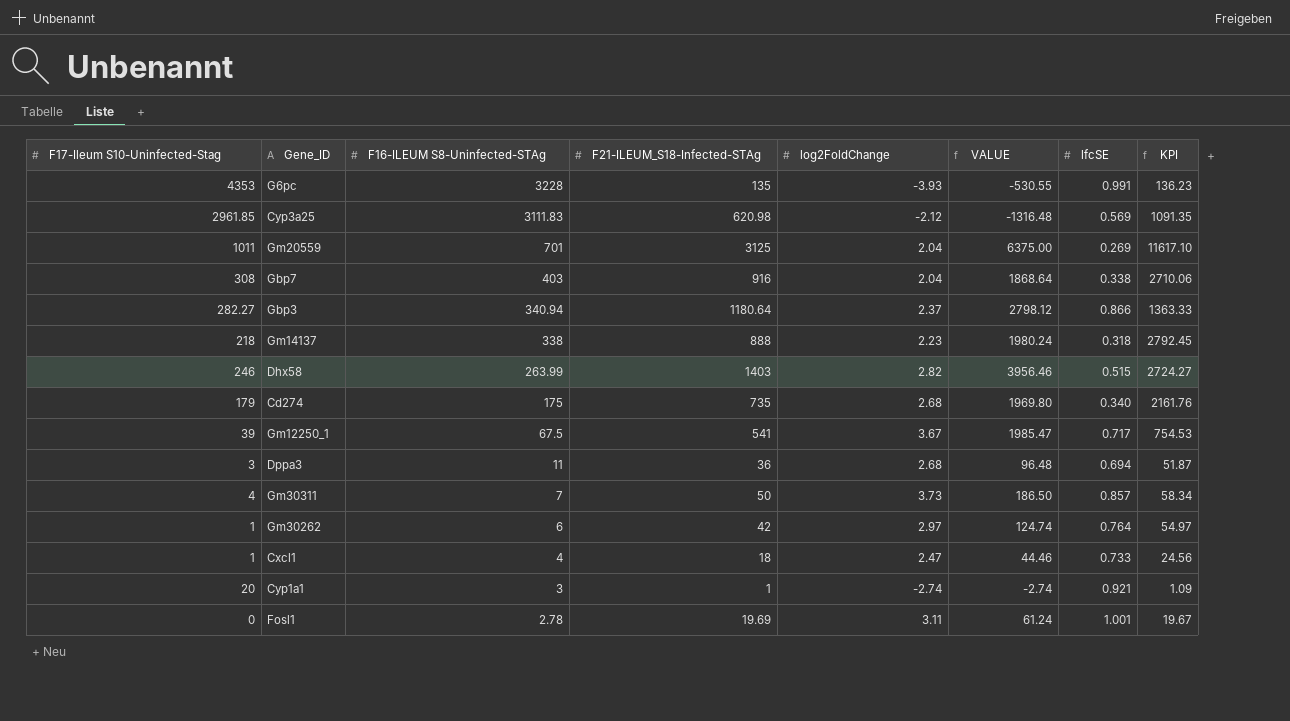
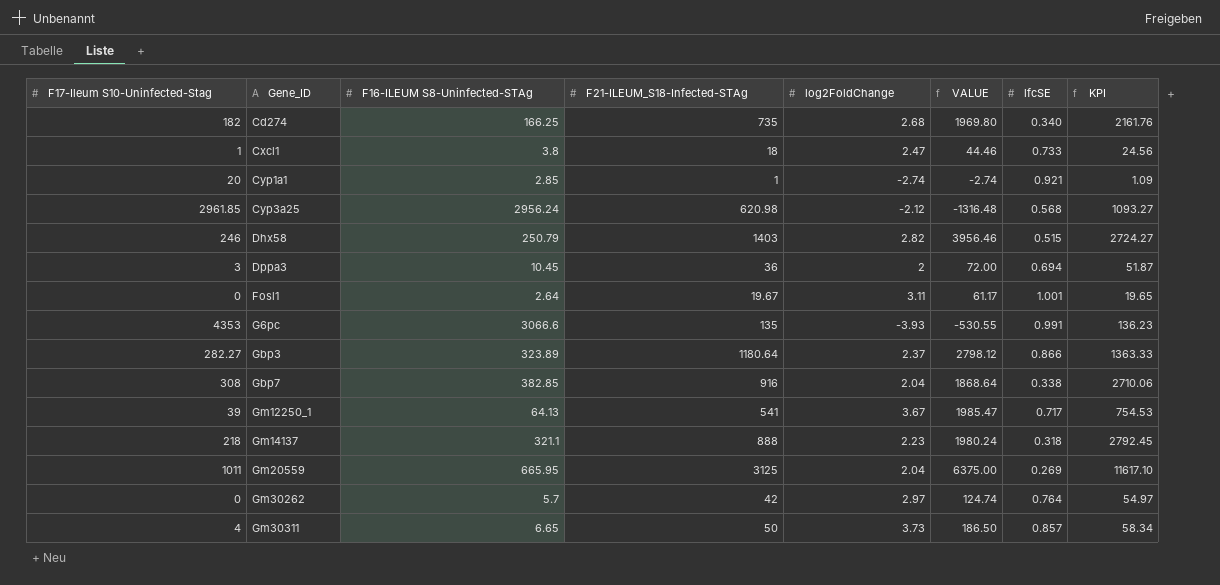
row order: F16-ILEUM S8-Uninfected-STAg descending -> Gene_ID ascending
Cd274 | F17-Ileum S10-Uninfected-Stag: 179 -> 182
Cd274 | F16-ILEUM S8-Uninfected-STAg: 175 -> 166.25
Cxcl1 | F16-ILEUM S8-Uninfected-STAg: 4 -> 3.8
Cyp1a1 | F16-ILEUM S8-Uninfected-STAg: 3 -> 2.85
Cyp3a25 | F16-ILEUM S8-Uninfected-STAg: 3111.83 -> 2956.24
Cyp3a25 | lfcSE: 0.569 -> 0.568
Cyp3a25 | KPI: 1091.35 -> 1093.27
Dhx58 | F16-ILEUM S8-Uninfected-STAg: 263.99 -> 250.79
Dppa3 | F16-ILEUM S8-Uninfected-STAg: 11 -> 10.45
Dppa3 | log2FoldChange: 2.68 -> 2
Dppa3 | VALUE: 96.48 -> 72.00
Fosl1 | F16-ILEUM S8-Uninfected-STAg: 2.78 -> 2.64
Fosl1 | F21-ILEUM_S18-Infected-STAg: 19.69 -> 19.67
Fosl1 | VALUE: 61.24 -> 61.17
Fosl1 | KPI: 19.67 -> 19.65
G6pc | F16-ILEUM S8-Uninfected-STAg: 3228 -> 3066.6
Gbp3 | F16-ILEUM S8-Uninfected-STAg: 340.94 -> 323.89
Gbp7 | F16-ILEUM S8-Uninfected-STAg: 403 -> 382.85
Gm12250_1 | F16-ILEUM S8-Uninfected-STAg: 67.5 -> 64.13
Gm14137 | F16-ILEUM S8-Uninfected-STAg: 338 -> 321.1
Gm20559 | F16-ILEUM S8-Uninfected-STAg: 701 -> 665.95
Gm30262 | F17-Ileum S10-Uninfected-Stag: 1 -> 0
Gm30262 | F16-ILEUM S8-Uninfected-STAg: 6 -> 5.7
Gm30311 | F16-ILEUM S8-Uninfected-STAg: 7 -> 6.65

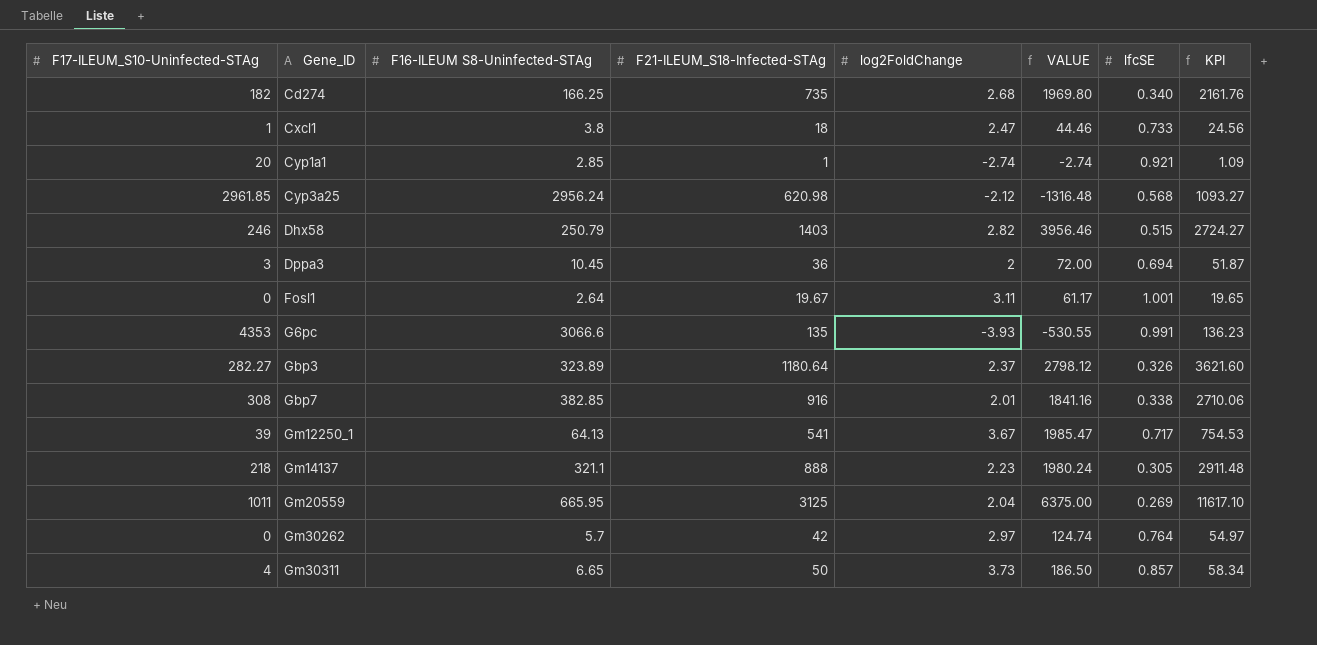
column name: F17-Ileum S10-Uninfected-Stag -> F17-ILEUM_S10-Uninfected-STAg
Gbp3 | lfcSE: 0.866 -> 0.326
Gbp3 | KPI: 1363.33 -> 3621.60
Gbp7 | log2FoldChange: 2.04 -> 2.01
Gbp7 | VALUE: 1868.64 -> 1841.16
Gm14137 | lfcSE: 0.318 -> 0.305
Gm14137 | KPI: 2792.45 -> 2911.48

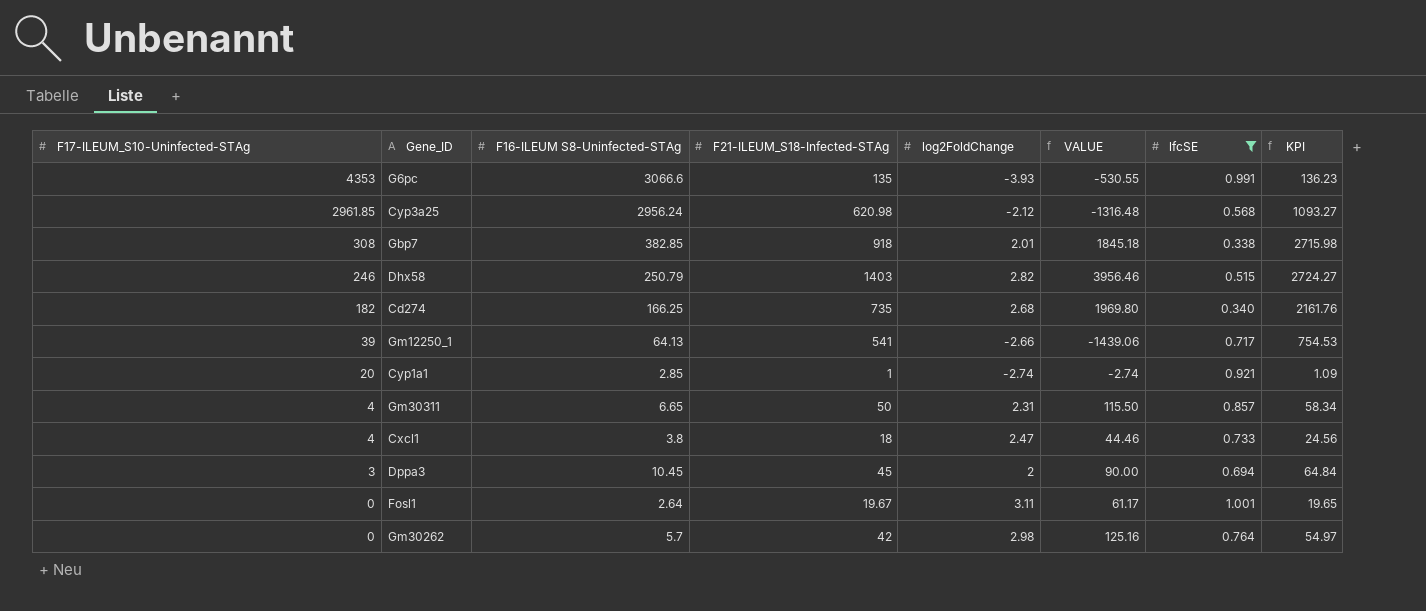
filter: none -> lfcSE >= 0.338
row order: Gene_ID ascending -> F17-ILEUM_S10-Uninfected-STAg descending
Gbp7 | F21-ILEUM_S18-Infected-STAg: 916 -> 918
Gbp7 | VALUE: 1841.16 -> 1845.18
Gbp7 | KPI: 2710.06 -> 2715.98
Gm12250_1 | log2FoldChange: 3.67 -> -2.66
Gm12250_1 | VALUE: 1985.47 -> -1439.06
Gm30311 | log2FoldChange: 3.73 -> 2.31
Gm30311 | VALUE: 186.50 -> 115.50
Cxcl1 | F17-ILEUM_S10-Uninfected-STAg: 1 -> 4
Dppa3 | F21-ILEUM_S18-Infected-STAg: 36 -> 45
Dppa3 | VALUE: 72.00 -> 90.00
Dppa3 | KPI: 51.87 -> 64.84
Gm30262 | log2FoldChange: 2.97 -> 2.98
Gm30262 | VALUE: 124.74 -> 125.16

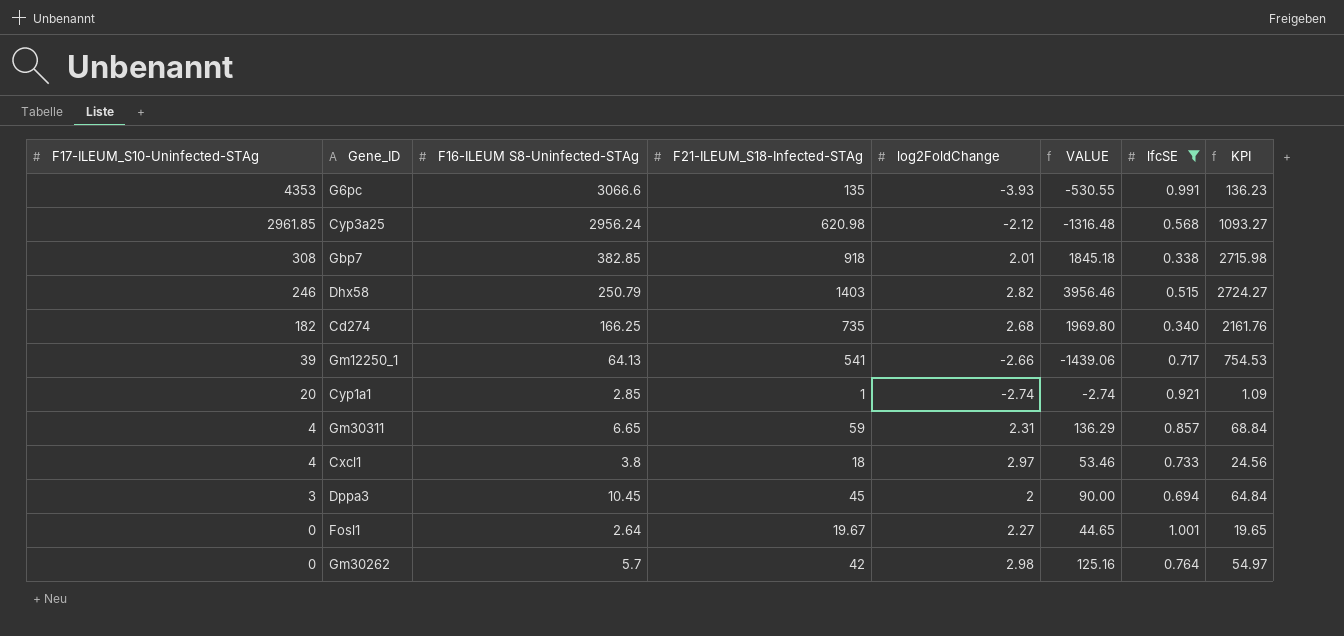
Gm30311 | F21-ILEUM_S18-Infected-STAg: 50 -> 59
Gm30311 | VALUE: 115.50 -> 136.29
Gm30311 | KPI: 58.34 -> 68.84
Cxcl1 | log2FoldChange: 2.47 -> 2.97
Cxcl1 | VALUE: 44.46 -> 53.46
Fosl1 | log2FoldChange: 3.11 -> 2.27
Fosl1 | VALUE: 61.17 -> 44.65

